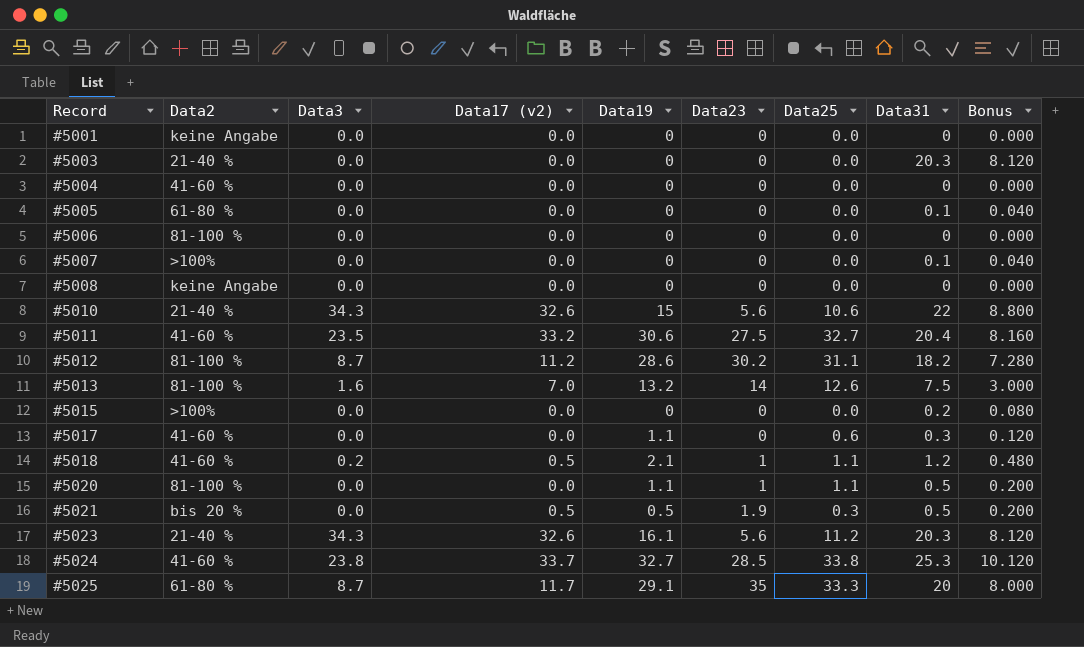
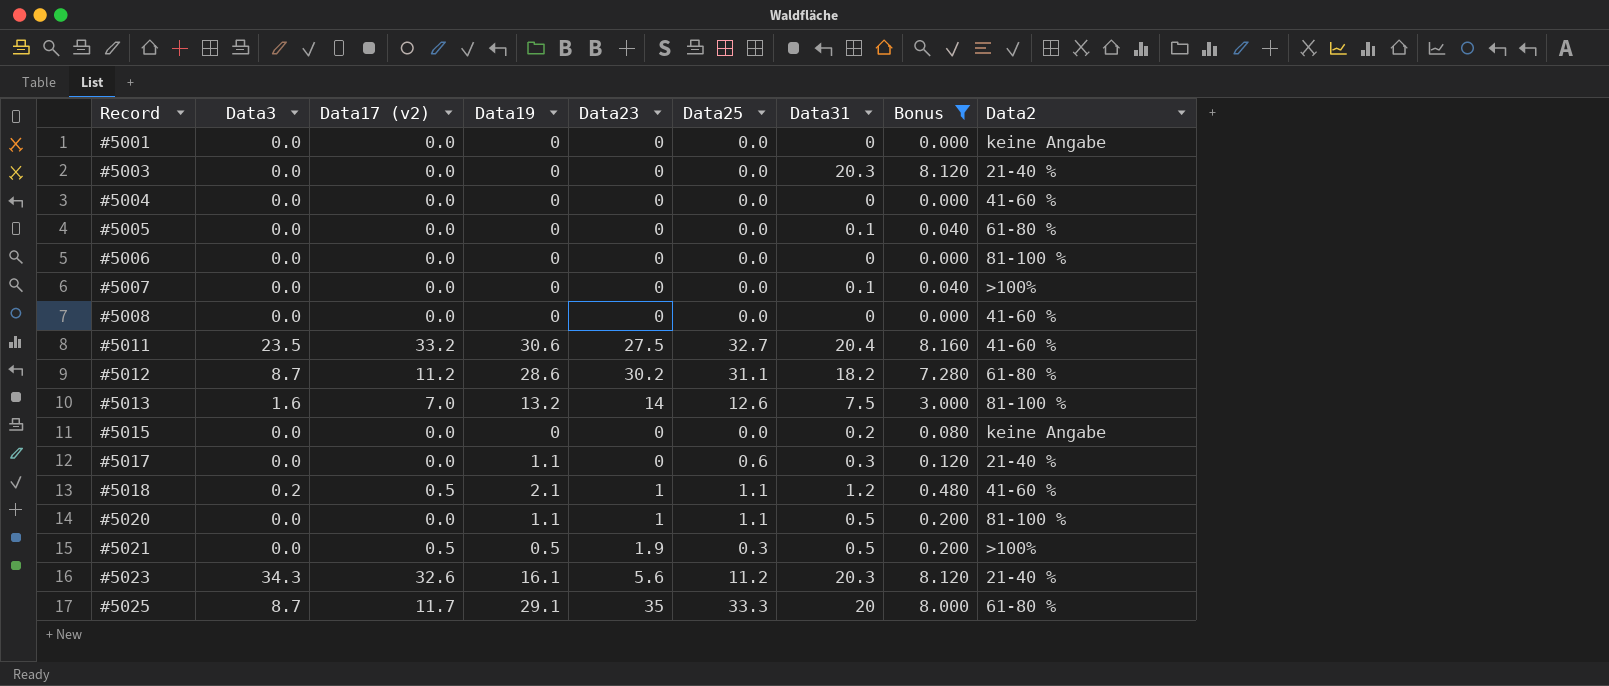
filter: none -> Bonus <= 8.160
column Data2 | position: 2 -> 9
#5008 | Data2: keine Angabe -> 41-60 %
#5012 | Data2: 81-100 % -> 61-80 %
#5015 | Data2: >100% -> keine Angabe
#5017 | Data2: 41-60 % -> 21-40 %
#5021 | Data2: bis 20 % -> >100%

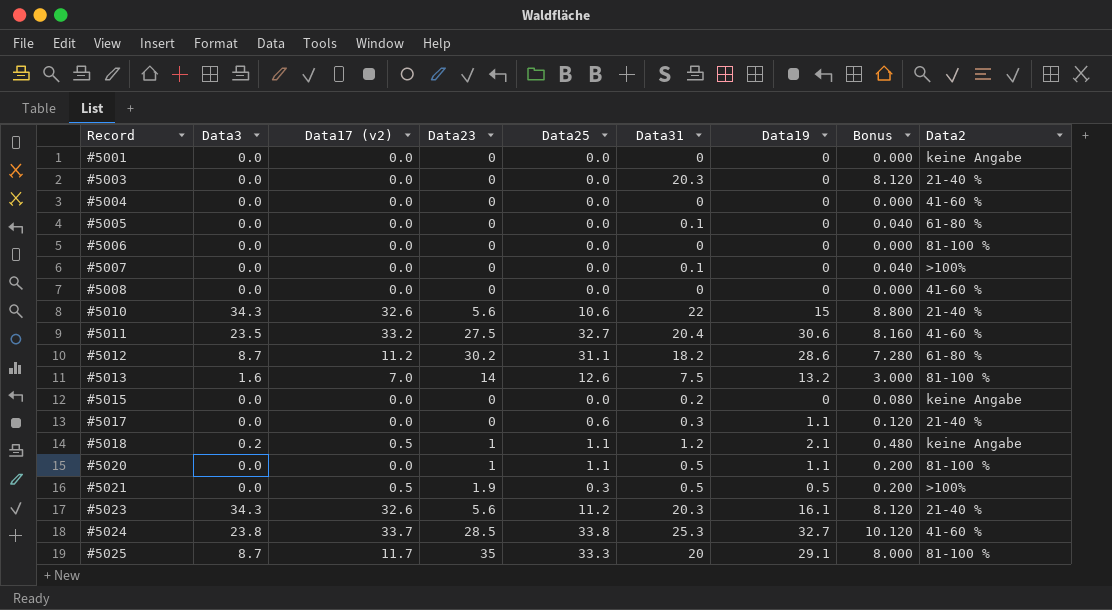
filter: Bonus <= 8.160 -> none
column Data19 | position: 4 -> 7
#5018 | Data2: 41-60 % -> keine Angabe
#5025 | Data2: 61-80 % -> 81-100 %

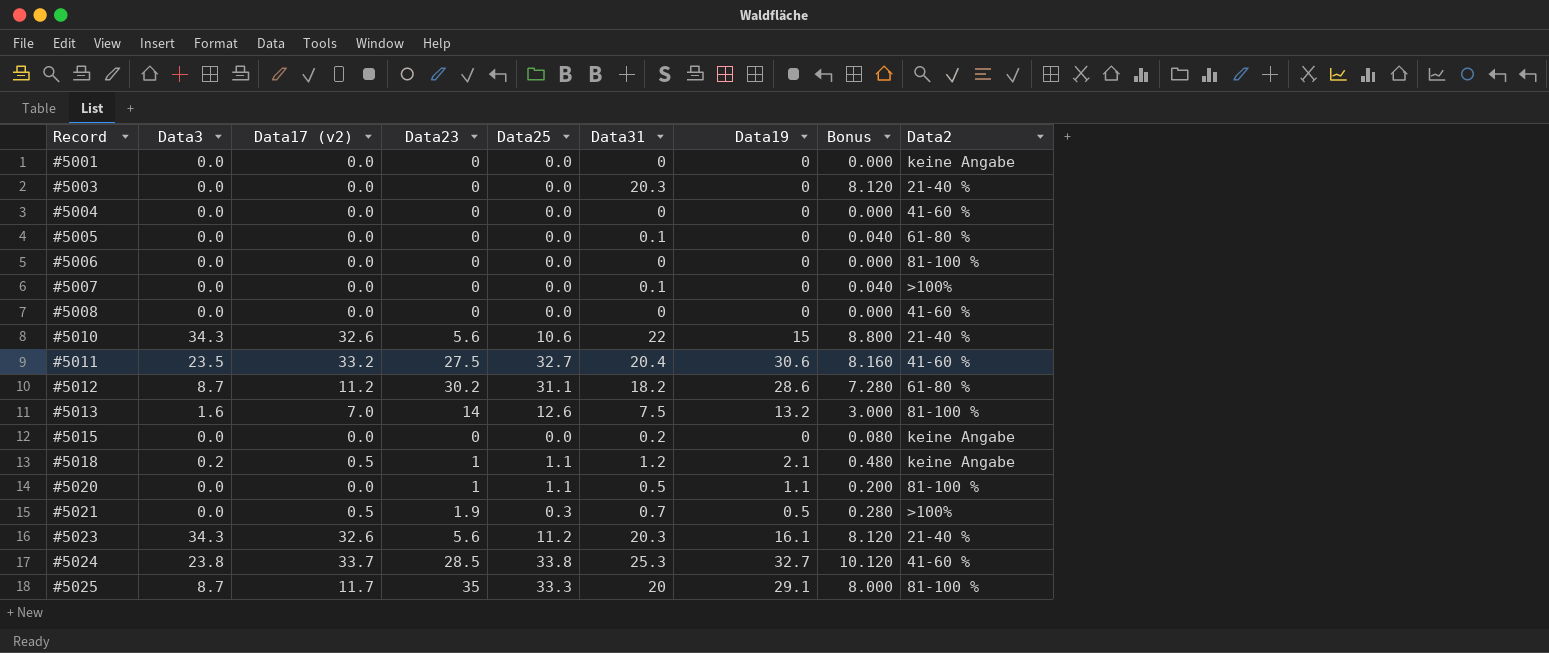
row #5017: 0.0 | 0.0 | 0 | 0.6 | 0.3 | 1.1 | 0.120 | 21-40 % -> none
#5021 | Data31: 0.5 -> 0.7
#5021 | Bonus: 0.200 -> 0.280

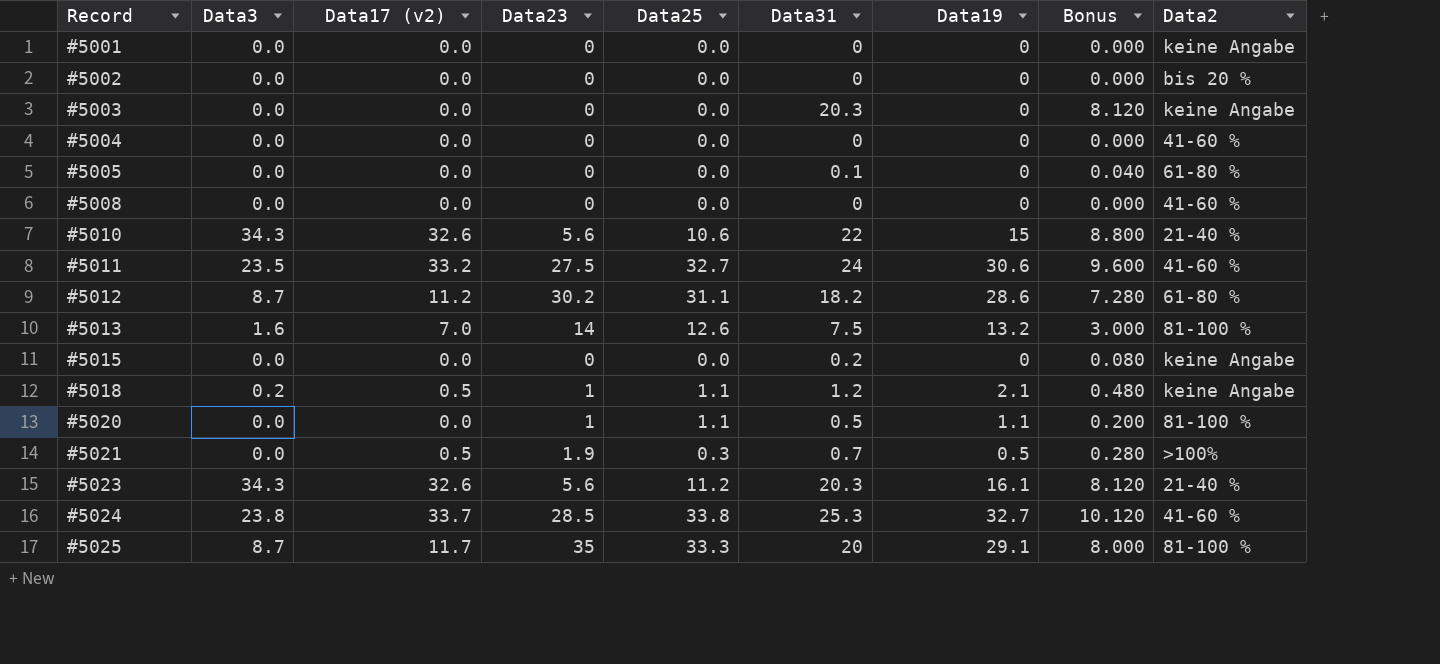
row #5006: 0.0 | 0.0 | 0 | 0.0 | 0 | 0 | 0.000 | 81-100 % -> none
row #5007: 0.0 | 0.0 | 0 | 0.0 | 0.1 | 0 | 0.040 | >100% -> none
row #5002: none -> 0.0 | 0.0 | 0 | 0.0 | 0 | 0 | 0.000 | bis 20 %
#5003 | Data2: 21-40 % -> keine Angabe
#5011 | Data31: 20.4 -> 24
#5011 | Bonus: 8.160 -> 9.600

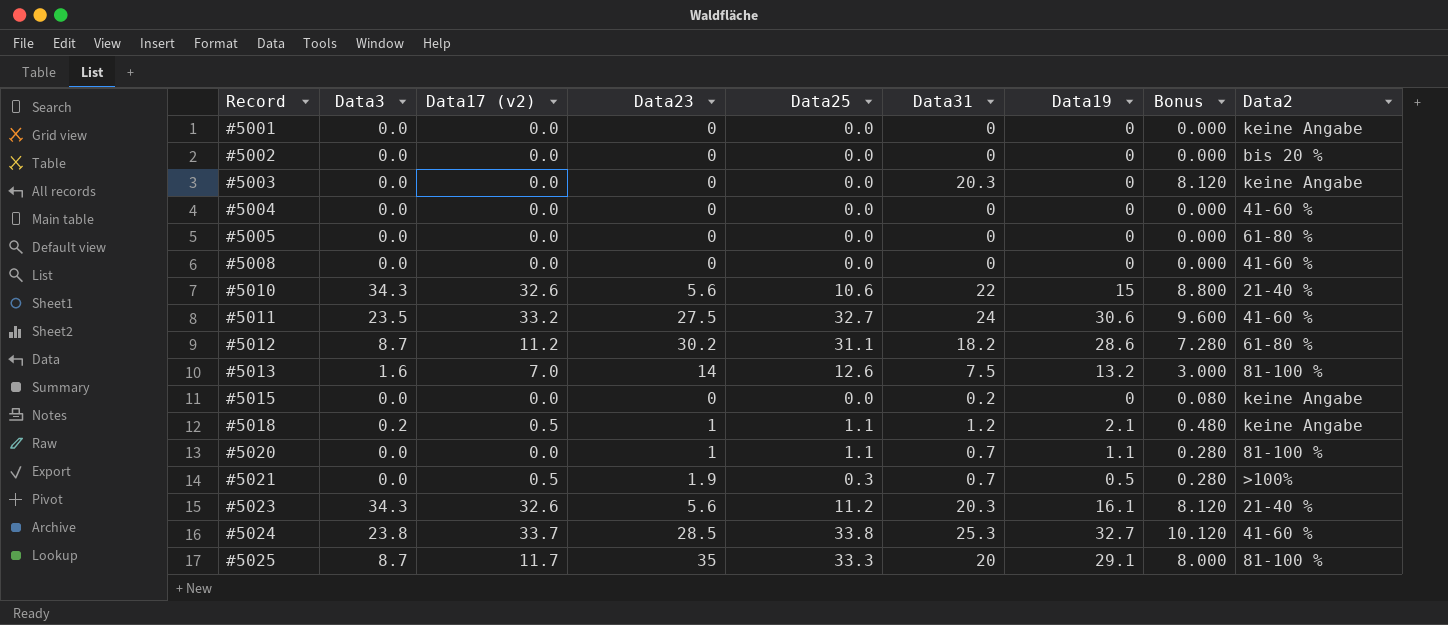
#5005 | Data31: 0.1 -> 0
#5005 | Bonus: 0.040 -> 0.000
#5020 | Data31: 0.5 -> 0.7
#5020 | Bonus: 0.200 -> 0.280

